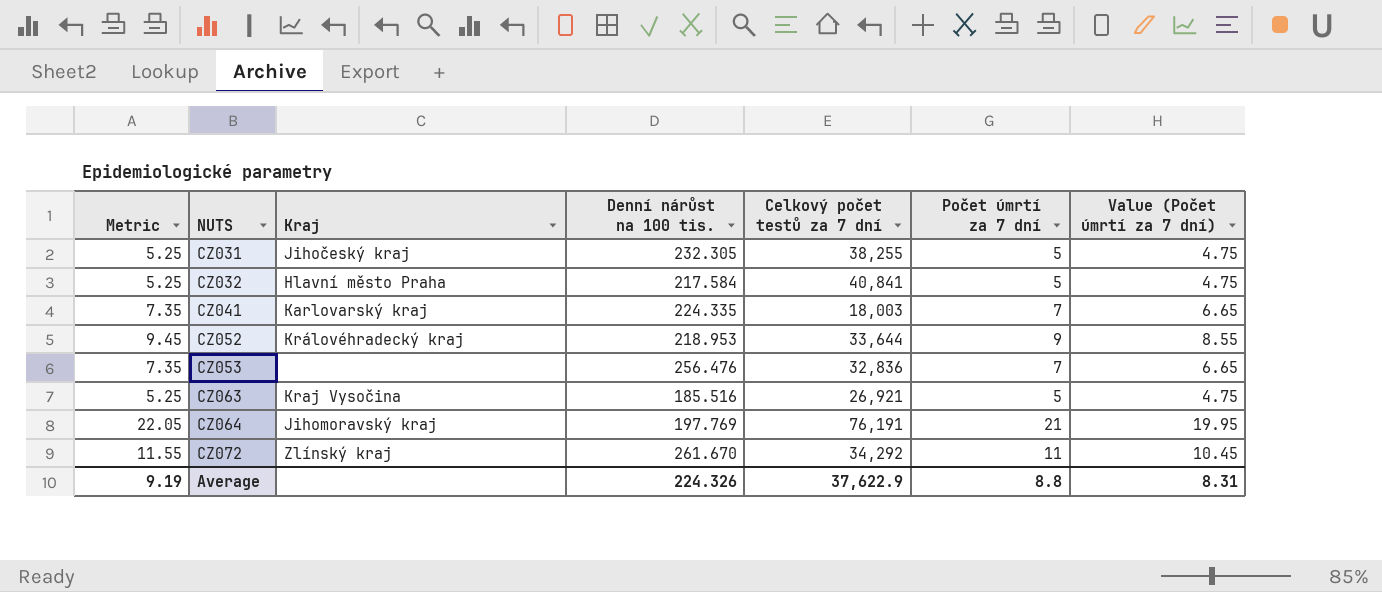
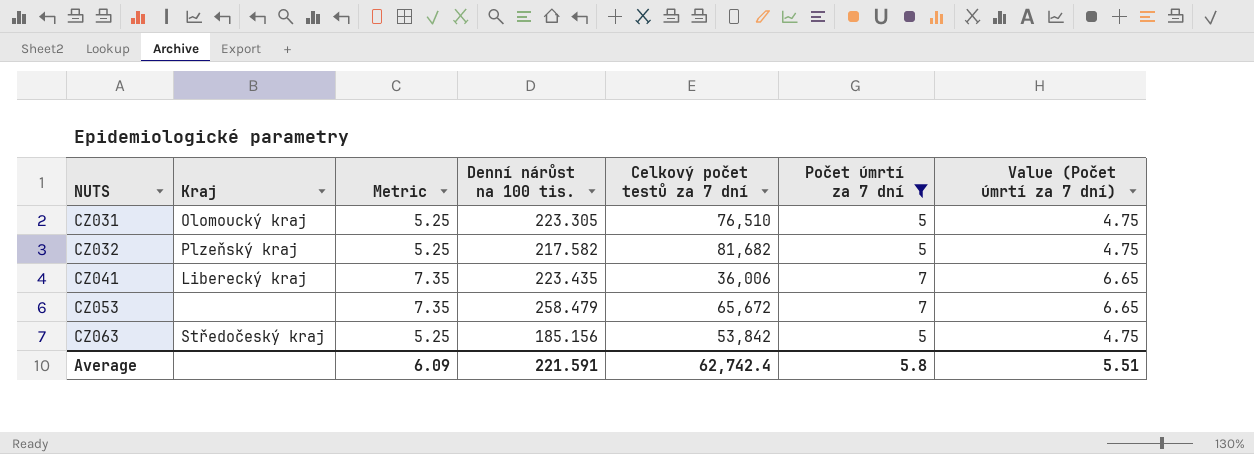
filter: none -> Počet úmrtí za 7 dní <= 7
column Metric | position: 1 -> 3
CZ031 | Kraj: Jihočeský kraj -> Olomoucký kraj
CZ031 | Denní nárůst na 100 tis.: 232.305 -> 223.305
CZ031 | Celkový počet testů za 7 dní: 38,255 -> 76,510
CZ032 | Kraj: Hlavní město Praha -> Plzeňský kraj
CZ032 | Denní nárůst na 100 tis.: 217.584 -> 217.582
CZ032 | Celkový počet testů za 7 dní: 40,841 -> 81,682
CZ041 | Kraj: Karlovarský kraj -> Liberecký kraj
CZ041 | Denní nárůst na 100 tis.: 224.335 -> 223.435
CZ041 | Celkový počet testů za 7 dní: 18,003 -> 36,006
CZ053 | Denní nárůst na 100 tis.: 256.476 -> 258.479
CZ053 | Celkový počet testů za 7 dní: 32,836 -> 65,672
CZ063 | Kraj: Kraj Vysočina -> Středočeský kraj
CZ063 | Denní nárůst na 100 tis.: 185.516 -> 185.156
CZ063 | Celkový počet testů za 7 dní: 26,921 -> 53,842
Average | Metric: 9.19 -> 6.09
Average | Denní nárůst na 100 tis.: 224.326 -> 221.591
Average | Celkový počet testů za 7 dní: 37,622.9 -> 62,742.4
Average | Počet úmrtí za 7 dní: 8.8 -> 5.8
Average | Value (Počet úmrtí za 7 dní): 8.31 -> 5.51

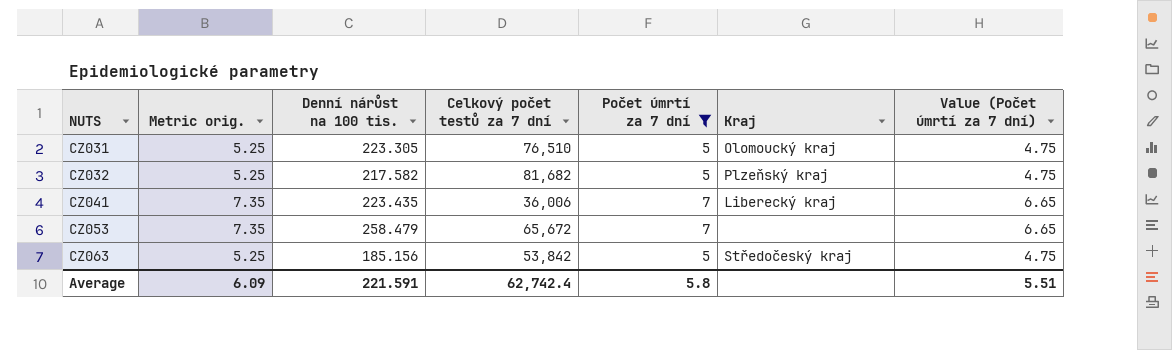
column name: Metric -> Metric orig.
column Kraj | position: 2 -> 6

